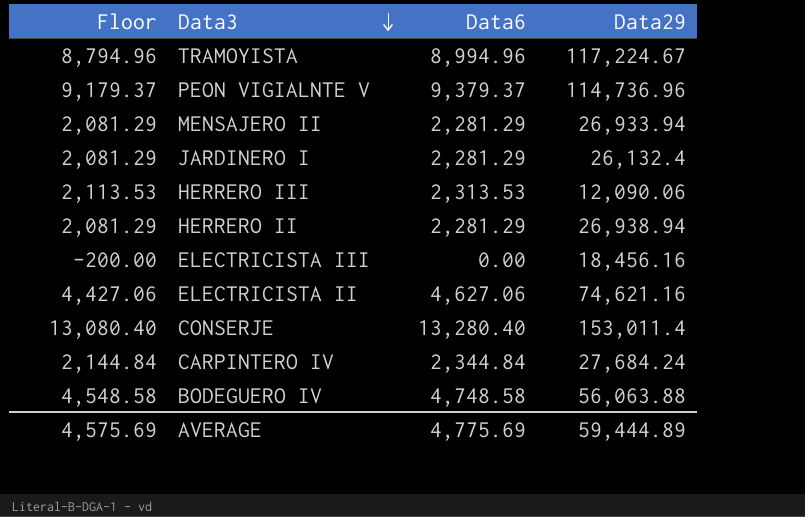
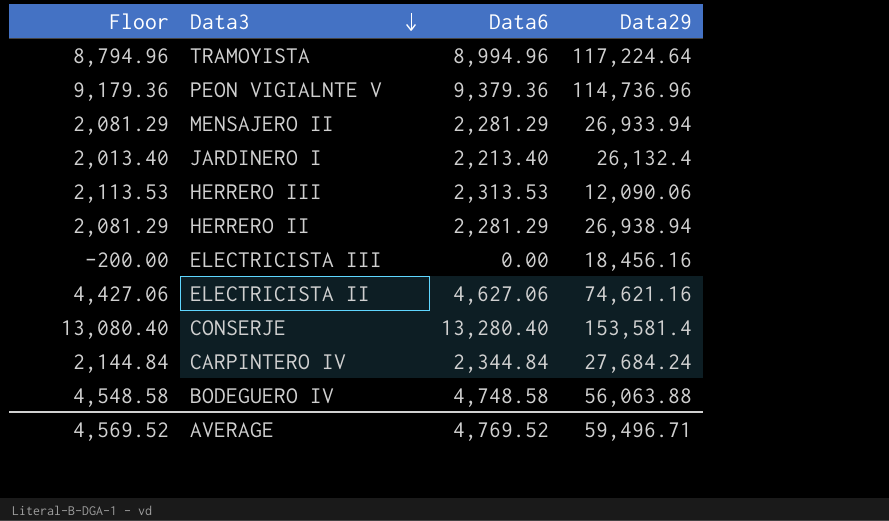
TRAMOYISTA | Data29: 117,224.67 -> 117,224.64
PEON VIGIALNTE V | Floor: 9,179.37 -> 9,179.36
PEON VIGIALNTE V | Data6: 9,379.37 -> 9,379.36
JARDINERO I | Floor: 2,081.29 -> 2,013.40
JARDINERO I | Data6: 2,281.29 -> 2,213.40
CONSERJE | Data29: 153,011.4 -> 153,581.4
AVERAGE | Floor: 4,575.69 -> 4,569.52
AVERAGE | Data6: 4,775.69 -> 4,769.52
AVERAGE | Data29: 59,444.89 -> 59,496.71

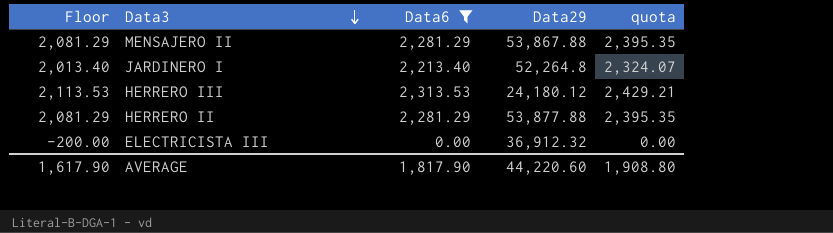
filter: none -> Data6 <= 2,313.53
column quota | formula: none -> [Data6] * 1.05
MENSAJERO II | Data29: 26,933.94 -> 53,867.88
JARDINERO I | Data29: 26,132.4 -> 52,264.8
HERRERO III | Data29: 12,090.06 -> 24,180.12
HERRERO II | Data29: 26,938.94 -> 53,877.88
ELECTRICISTA III | Data29: 18,456.16 -> 36,912.32
AVERAGE | Floor: 4,569.52 -> 1,617.90
AVERAGE | Data6: 4,769.52 -> 1,817.90
AVERAGE | Data29: 59,496.71 -> 44,220.60

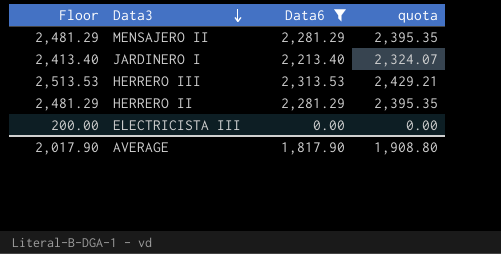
column Data29 | position: 4 -> none
column Floor | formula: [Data6] - 200 -> [Data6] + 200
AVERAGE | Floor: 1,617.90 -> 2,017.90

